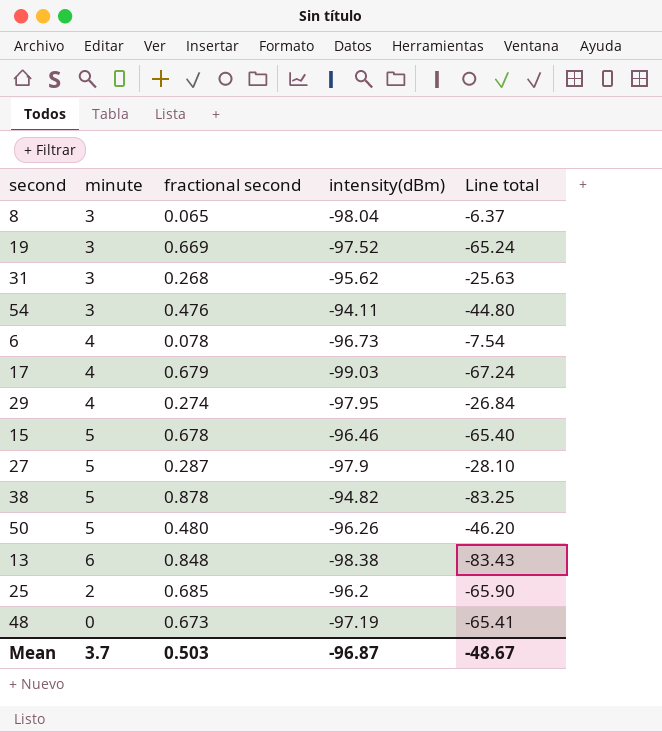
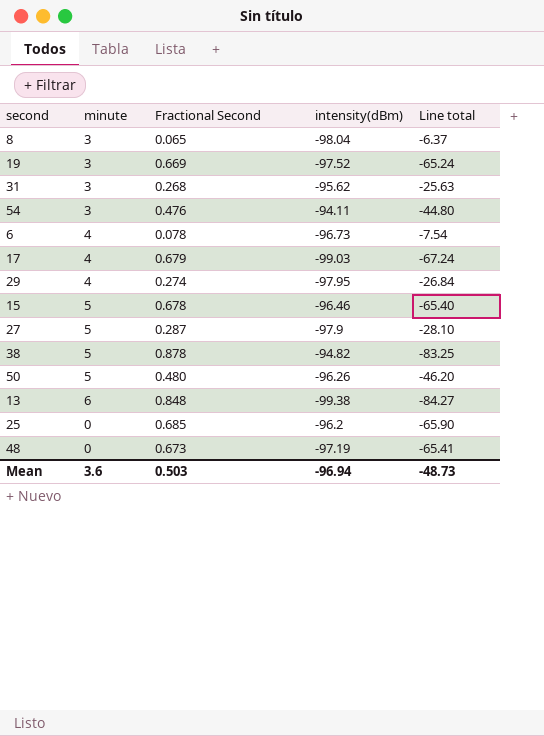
column name: fractional second -> Fractional Second
13 | intensity(dBm): -98.38 -> -99.38
13 | Line total: -83.43 -> -84.27
25 | minute: 2 -> 0
Mean | minute: 3.7 -> 3.6
Mean | intensity(dBm): -96.87 -> -96.94
Mean | Line total: -48.67 -> -48.73

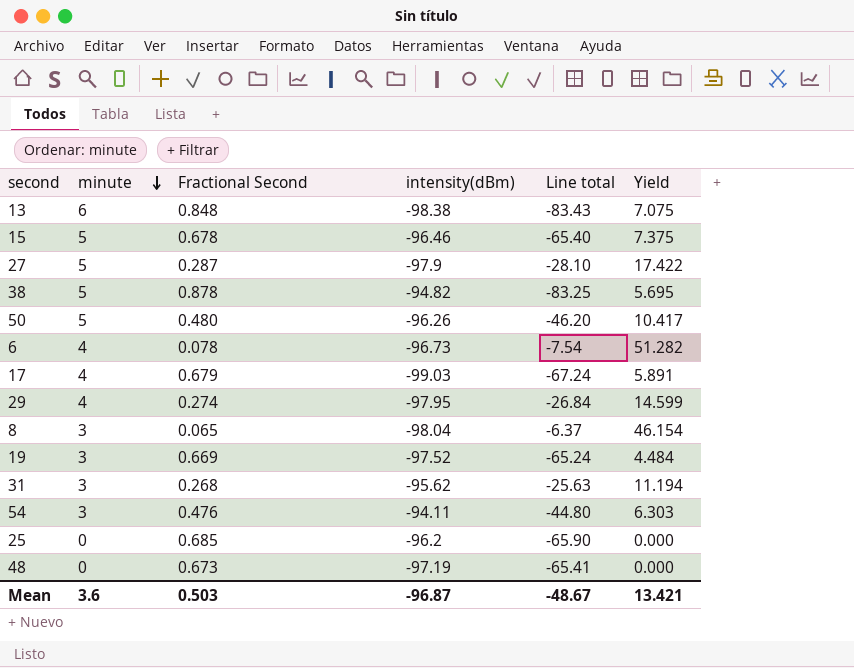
row order: none -> minute descending
column Yield | formula: none -> [minute] / [Fractional Second]
13 | intensity(dBm): -99.38 -> -98.38
13 | Line total: -84.27 -> -83.43
Mean | intensity(dBm): -96.94 -> -96.87
Mean | Line total: -48.73 -> -48.67

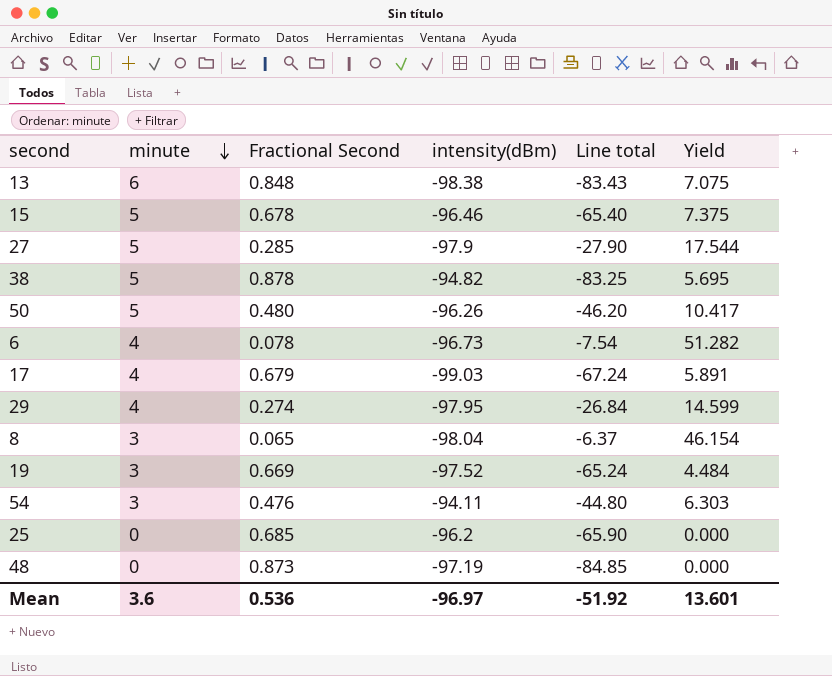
row 31: 3 | 0.268 | -95.62 | -25.63 | 11.194 -> none
27 | Fractional Second: 0.287 -> 0.285
27 | Line total: -28.10 -> -27.90
27 | Yield: 17.422 -> 17.544
48 | Fractional Second: 0.673 -> 0.873
48 | Line total: -65.41 -> -84.85
Mean | Fractional Second: 0.503 -> 0.536
Mean | intensity(dBm): -96.87 -> -96.97
Mean | Line total: -48.67 -> -51.92
Mean | Yield: 13.421 -> 13.601

